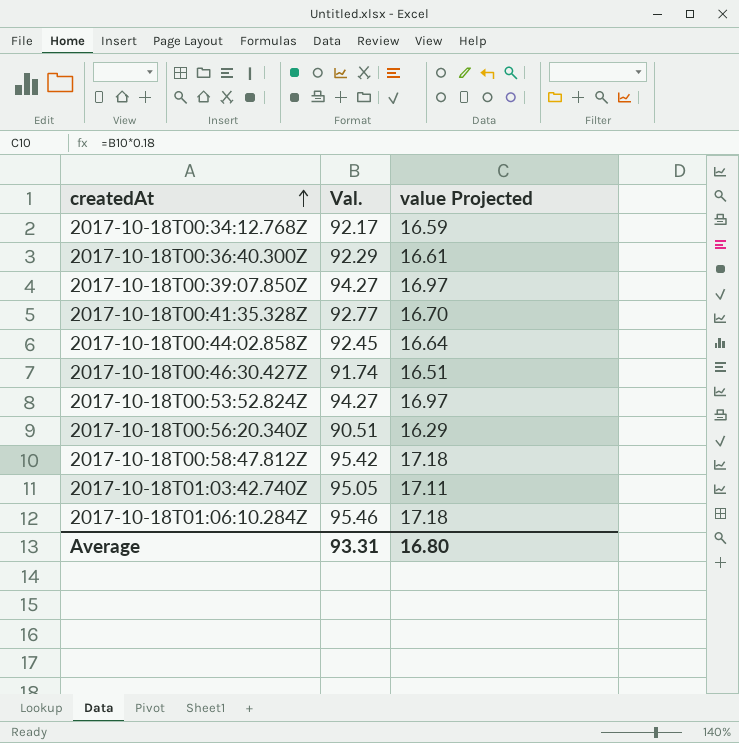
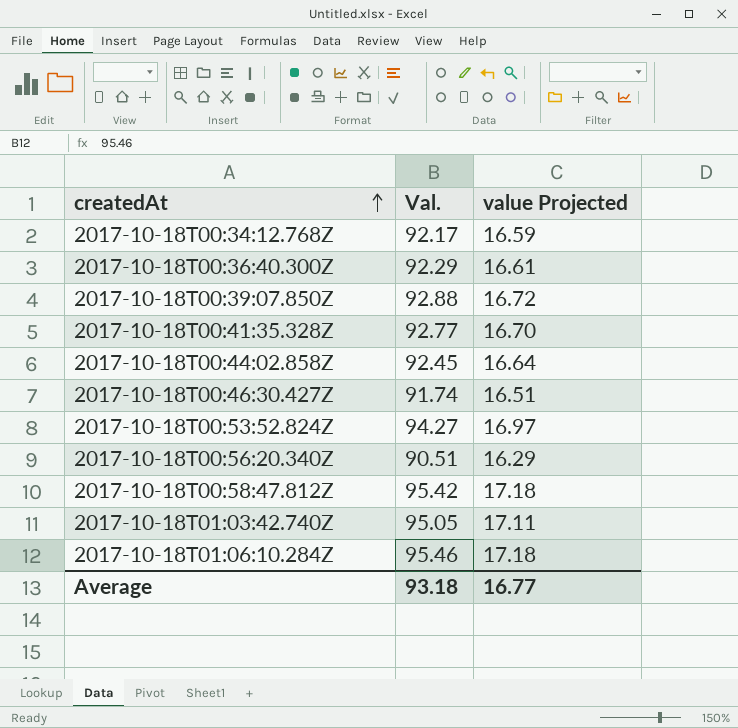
2017-10-18T00:39:07.850Z | Val.: 94.27 -> 92.88
2017-10-18T00:39:07.850Z | value Projected: 16.97 -> 16.72
Average | Val.: 93.31 -> 93.18
Average | value Projected: 16.80 -> 16.77

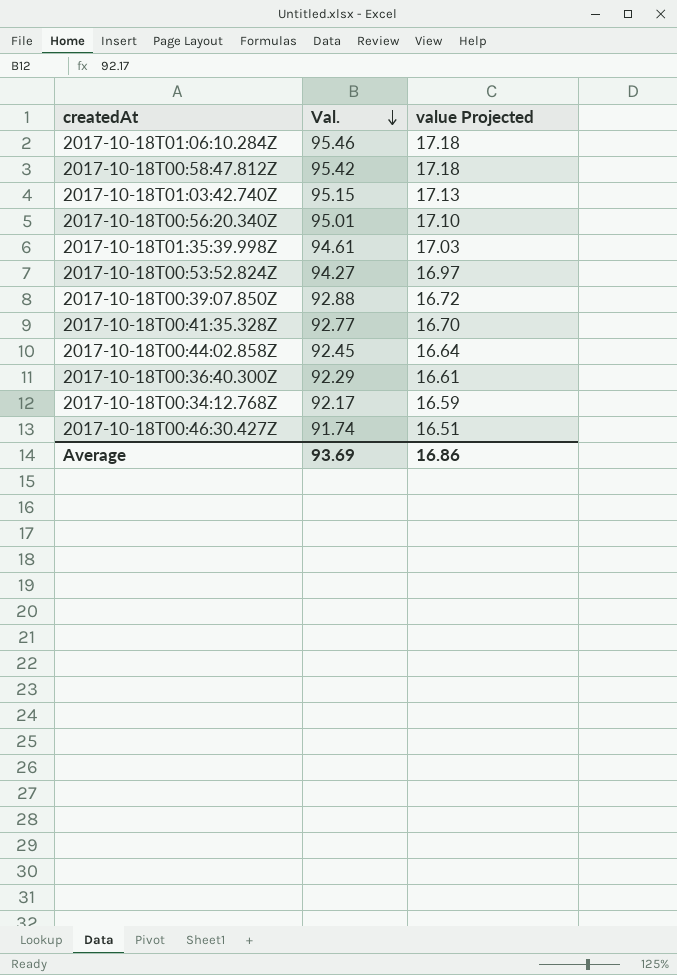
row order: createdAt ascending -> Val. descending
2017-10-18T01:03:42.740Z | Val.: 95.05 -> 95.15
2017-10-18T01:03:42.740Z | value Projected: 17.11 -> 17.13
2017-10-18T00:56:20.340Z | Val.: 90.51 -> 95.01
2017-10-18T00:56:20.340Z | value Projected: 16.29 -> 17.10
row 2017-10-18T01:35:39.998Z: none -> 94.61 | 17.03
Average | Val.: 93.18 -> 93.69
Average | value Projected: 16.77 -> 16.86

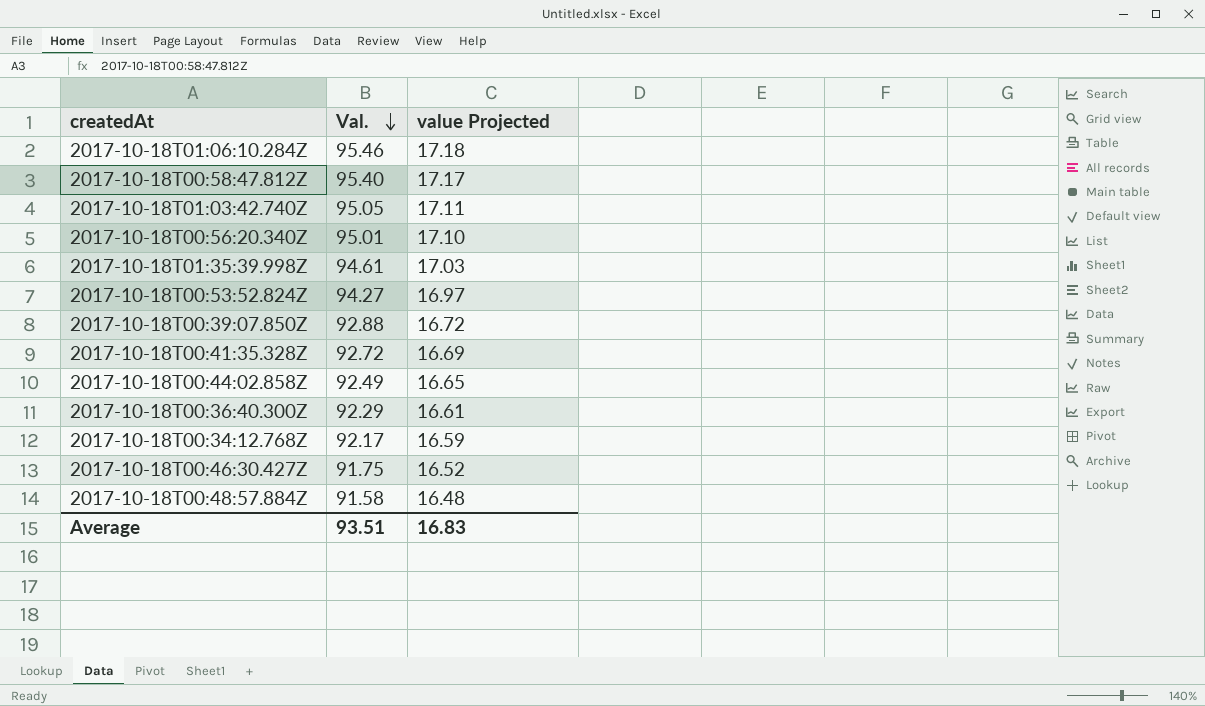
2017-10-18T00:58:47.812Z | Val.: 95.42 -> 95.40
2017-10-18T00:58:47.812Z | value Projected: 17.18 -> 17.17
2017-10-18T01:03:42.740Z | Val.: 95.15 -> 95.05
2017-10-18T01:03:42.740Z | value Projected: 17.13 -> 17.11
2017-10-18T00:41:35.328Z | Val.: 92.77 -> 92.72
2017-10-18T00:41:35.328Z | value Projected: 16.70 -> 16.69
2017-10-18T00:44:02.858Z | Val.: 92.45 -> 92.49
2017-10-18T00:44:02.858Z | value Projected: 16.64 -> 16.65
2017-10-18T00:46:30.427Z | Val.: 91.74 -> 91.75
2017-10-18T00:46:30.427Z | value Projected: 16.51 -> 16.52
row 2017-10-18T00:48:57.884Z: none -> 91.58 | 16.48
Average | Val.: 93.69 -> 93.51
Average | value Projected: 16.86 -> 16.83

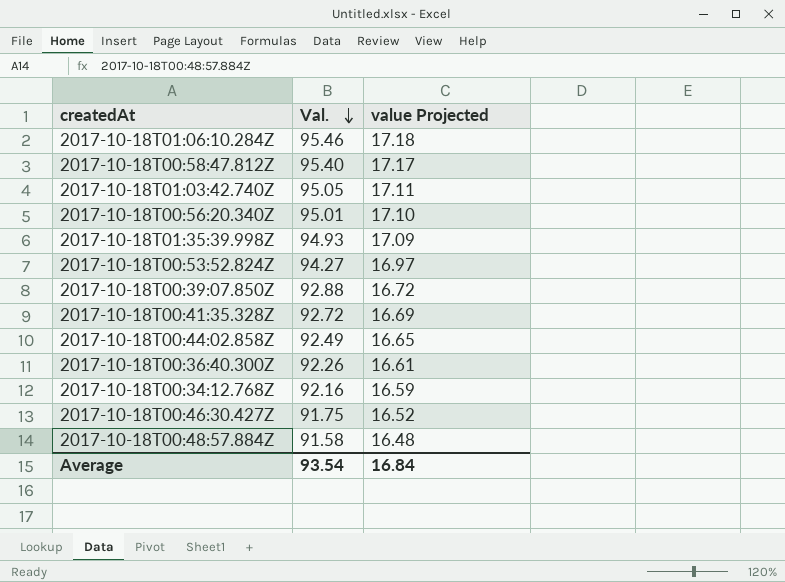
2017-10-18T01:35:39.998Z | Val.: 94.61 -> 94.93
2017-10-18T01:35:39.998Z | value Projected: 17.03 -> 17.09
2017-10-18T00:36:40.300Z | Val.: 92.29 -> 92.26
2017-10-18T00:34:12.768Z | Val.: 92.17 -> 92.16
Average | Val.: 93.51 -> 93.54
Average | value Projected: 16.83 -> 16.84

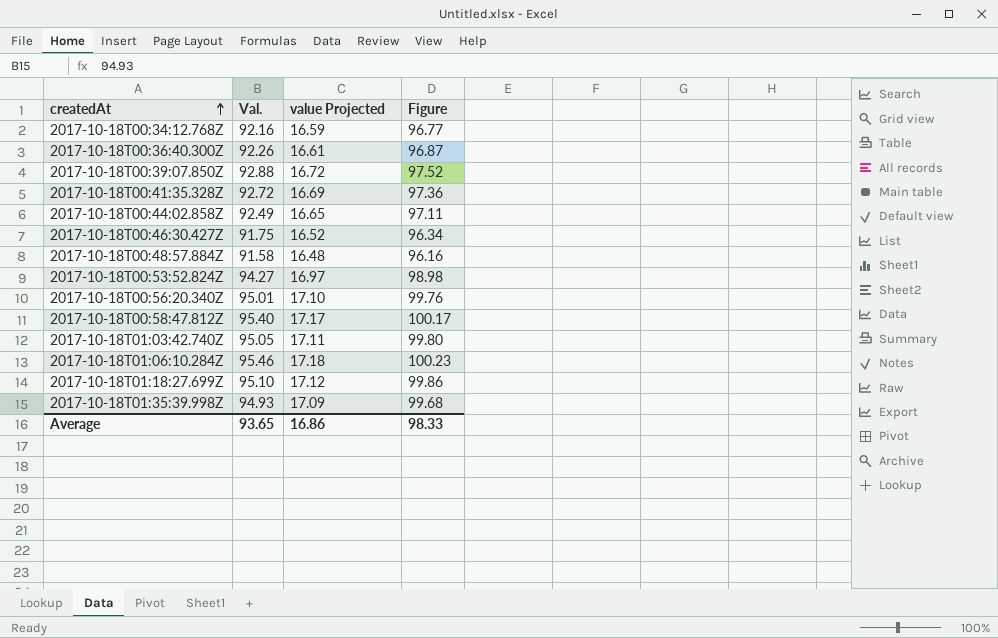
row order: Val. descending -> createdAt ascending
column Figure | formula: none -> [Val.] * 1.05
row 2017-10-18T01:18:27.699Z: none -> 95.10 | 17.12 | 99.86
Average | Val.: 93.54 -> 93.65
Average | value Projected: 16.84 -> 16.86

